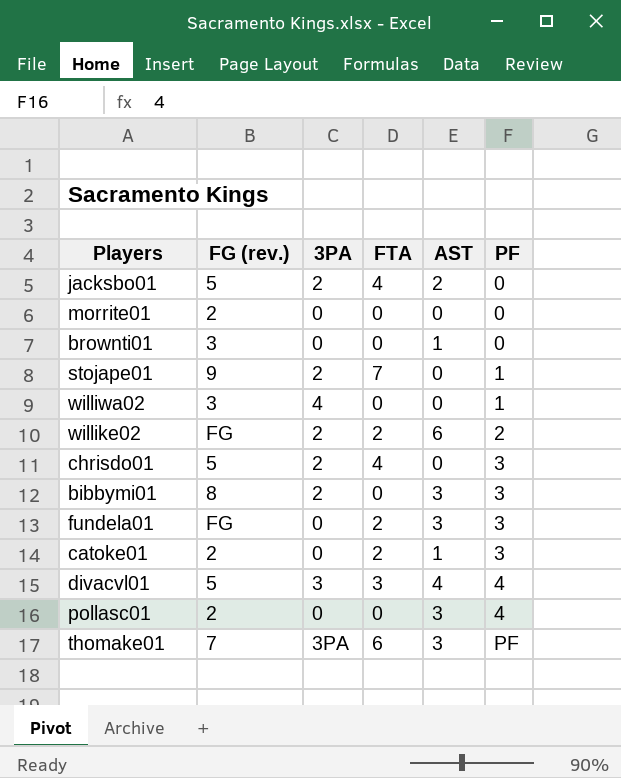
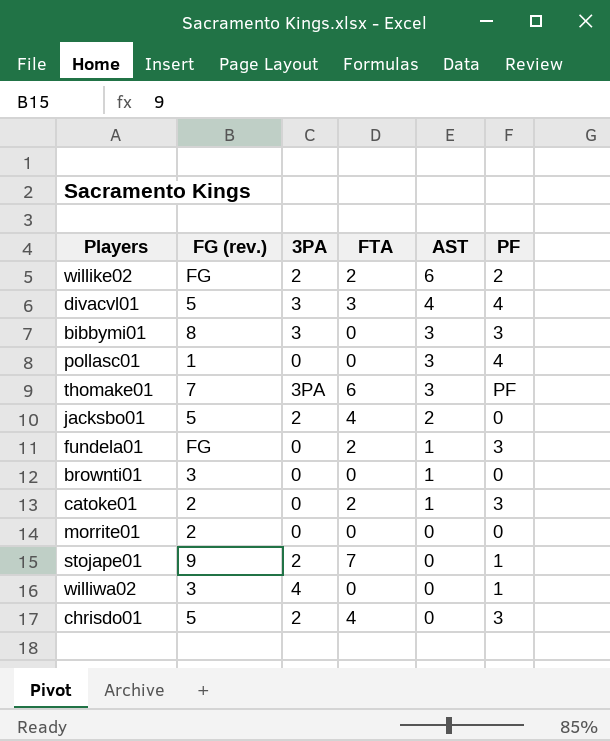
row order: PF ascending -> AST descending
bibbymi01 | 3PA: 2 -> 3
pollasc01 | FG (rev.): 2 -> 1
fundela01 | AST: 3 -> 1

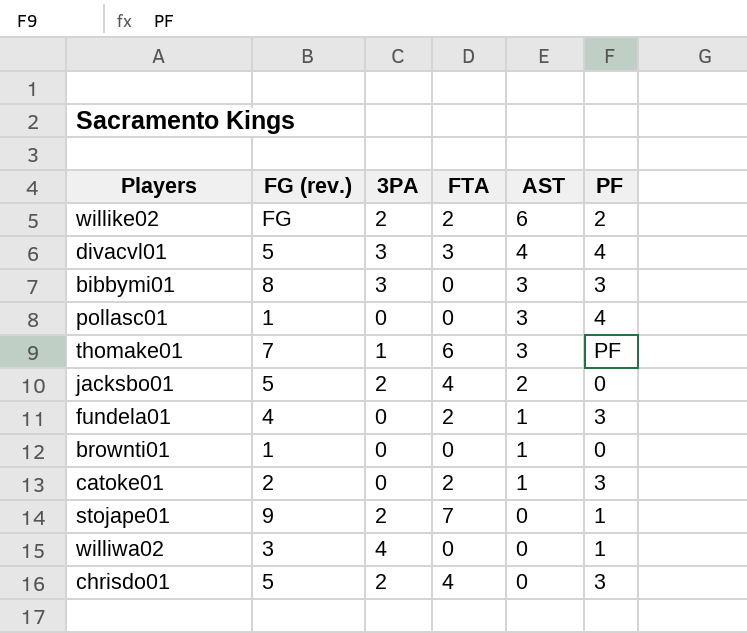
row morrite01: 2 | 0 | 0 | 0 | 0 -> none
thomake01 | 3PA: 3PA -> 1
fundela01 | FG (rev.): FG -> 4
brownti01 | FG (rev.): 3 -> 1

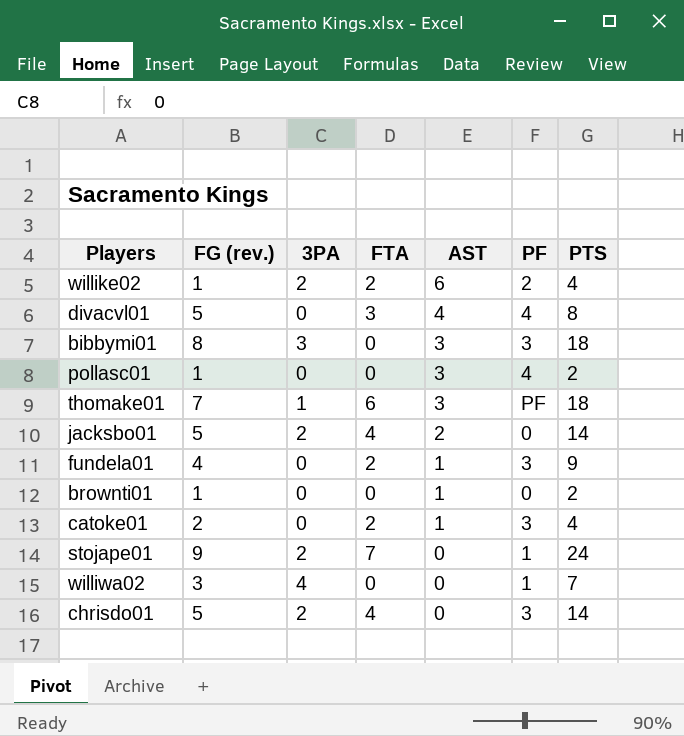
column PTS | position: none -> 7
willike02 | FG (rev.): FG -> 1
divacvl01 | 3PA: 3 -> 0

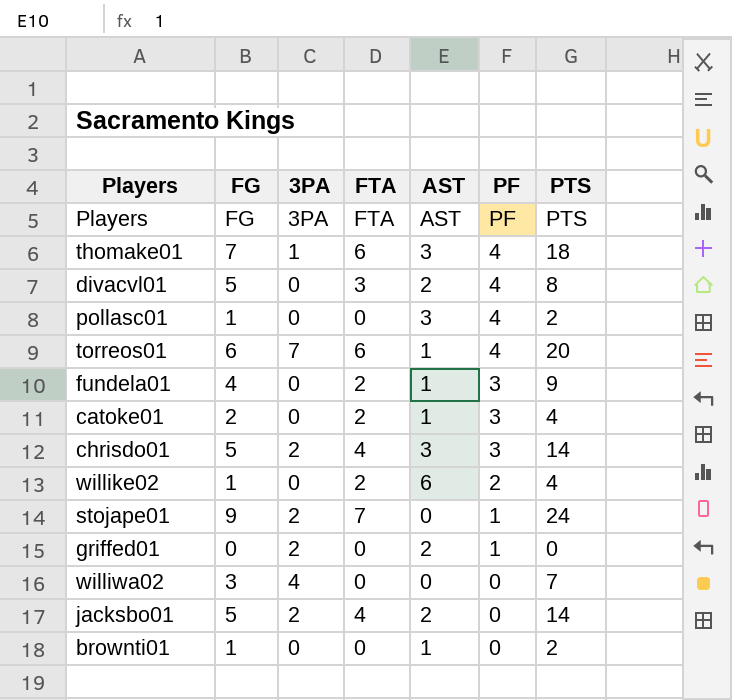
row order: AST descending -> PF descending
column name: FG (rev.) -> FG
row bibbymi01: 8 | 3 | 0 | 3 | 3 | 18 -> none
row Players: none -> FG | 3PA | FTA | AST | PF | PTS
thomake01 | PF: PF -> 4
divacvl01 | AST: 4 -> 2
row torreos01: none -> 6 | 7 | 6 | 1 | 4 | 20
chrisdo01 | AST: 0 -> 3
willike02 | 3PA: 2 -> 0
row griffed01: none -> 0 | 2 | 0 | 2 | 1 | 0
williwa02 | PF: 1 -> 0

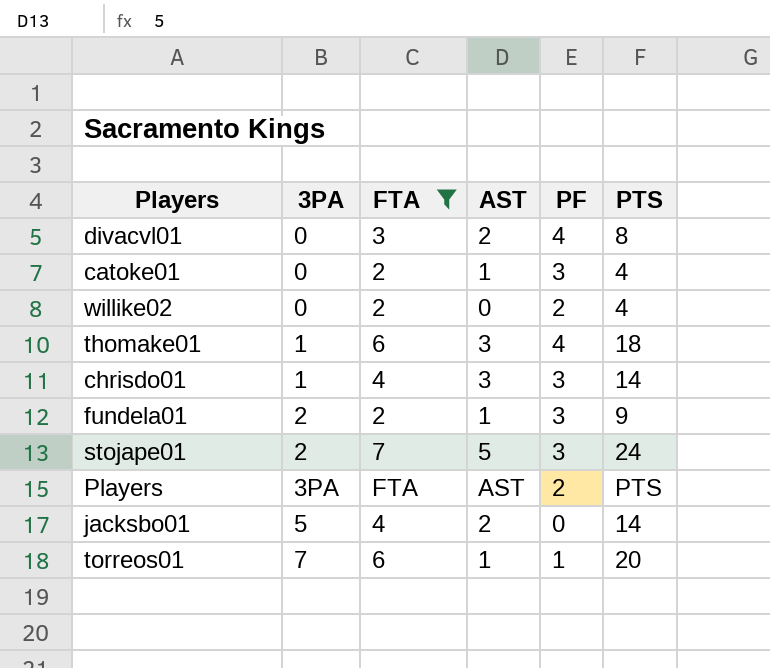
filter: none -> FTA != 0
row order: PF descending -> 3PA ascending
column FG | position: 2 -> none
willike02 | AST: 6 -> 0
chrisdo01 | 3PA: 2 -> 1
fundela01 | 3PA: 0 -> 2
stojape01 | AST: 0 -> 5
stojape01 | PF: 1 -> 3
Players | PF: PF -> 2
jacksbo01 | 3PA: 2 -> 5
torreos01 | PF: 4 -> 1

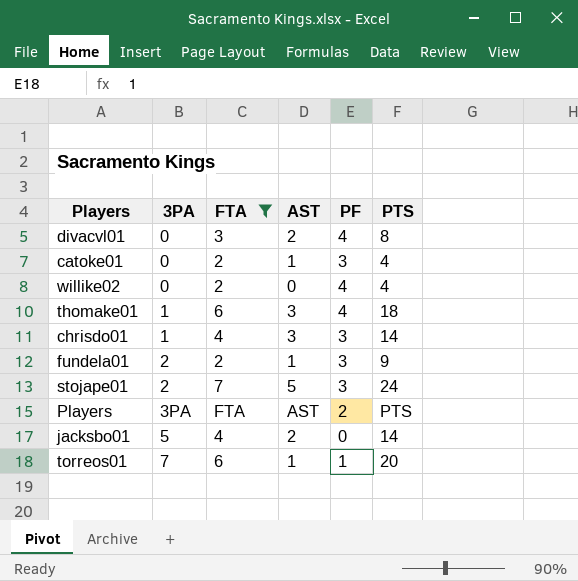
willike02 | PF: 2 -> 4

